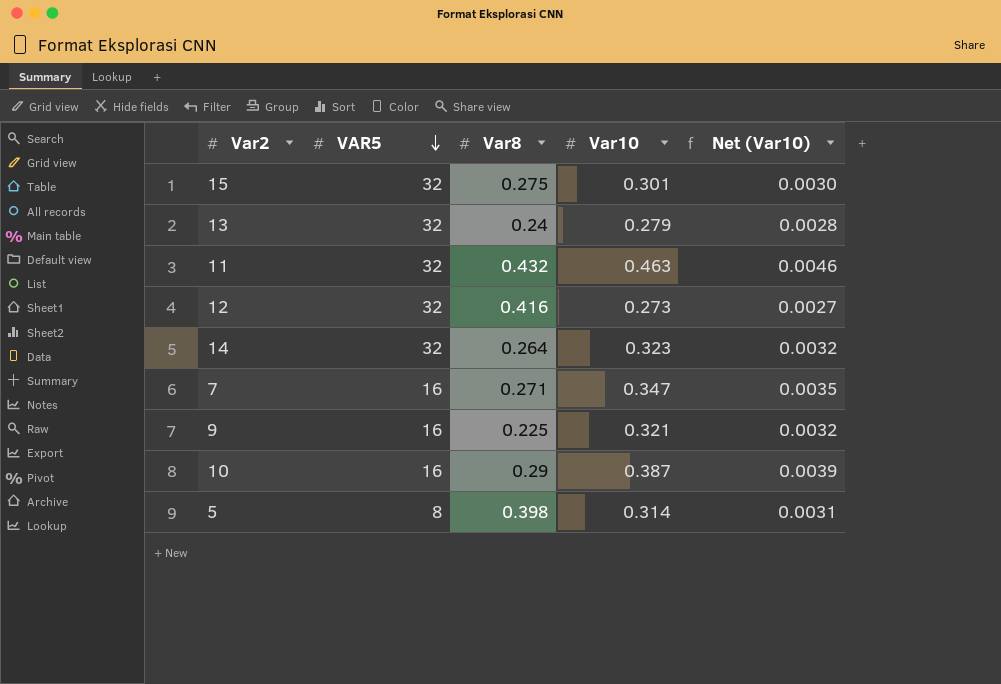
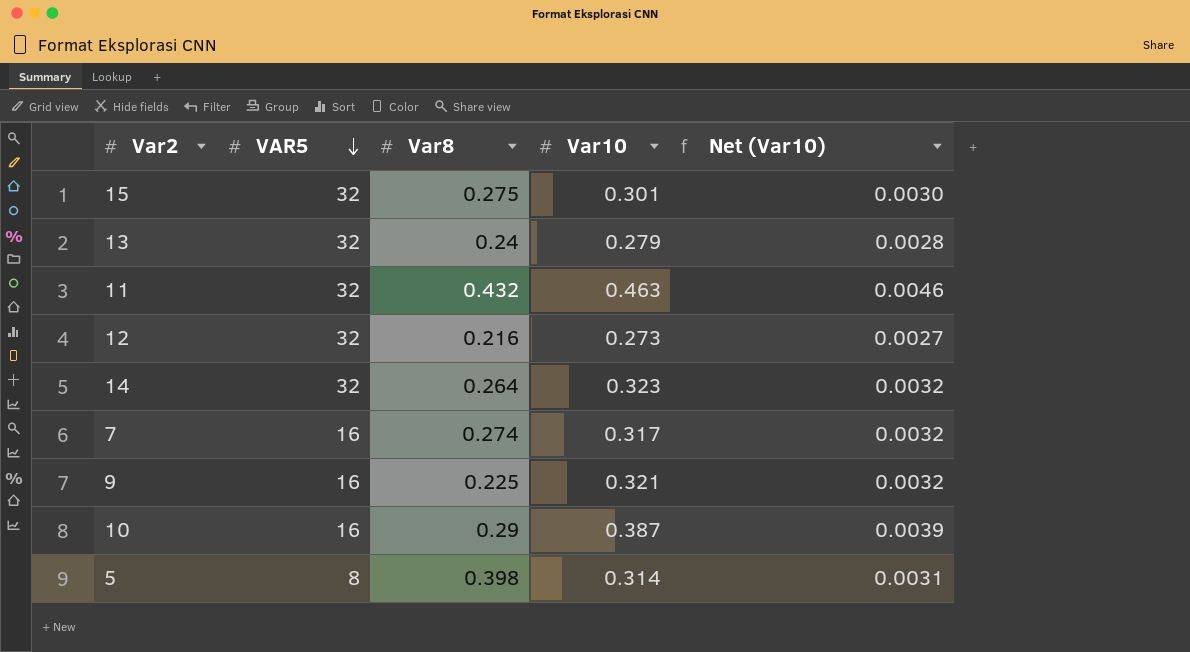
12 | Var8: 0.416 -> 0.216
7 | Var8: 0.271 -> 0.274
7 | Var10: 0.347 -> 0.317
7 | Net (Var10): 0.0035 -> 0.0032

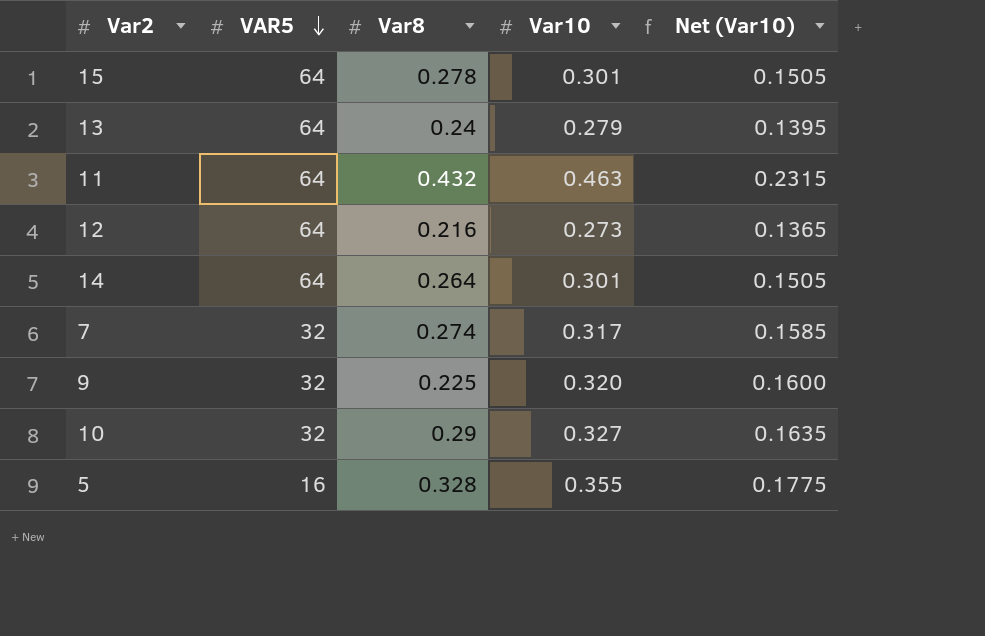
column Net (Var10) | formula: [Var10] * 0.01 -> [Var10] * 0.5
15 | VAR5: 32 -> 64
15 | Var8: 0.275 -> 0.278
13 | VAR5: 32 -> 64
11 | VAR5: 32 -> 64
12 | VAR5: 32 -> 64
14 | VAR5: 32 -> 64
14 | Var10: 0.323 -> 0.301
7 | VAR5: 16 -> 32
9 | VAR5: 16 -> 32
9 | Var10: 0.321 -> 0.320
10 | VAR5: 16 -> 32
10 | Var10: 0.387 -> 0.327
5 | VAR5: 8 -> 16
5 | Var8: 0.398 -> 0.328
5 | Var10: 0.314 -> 0.355

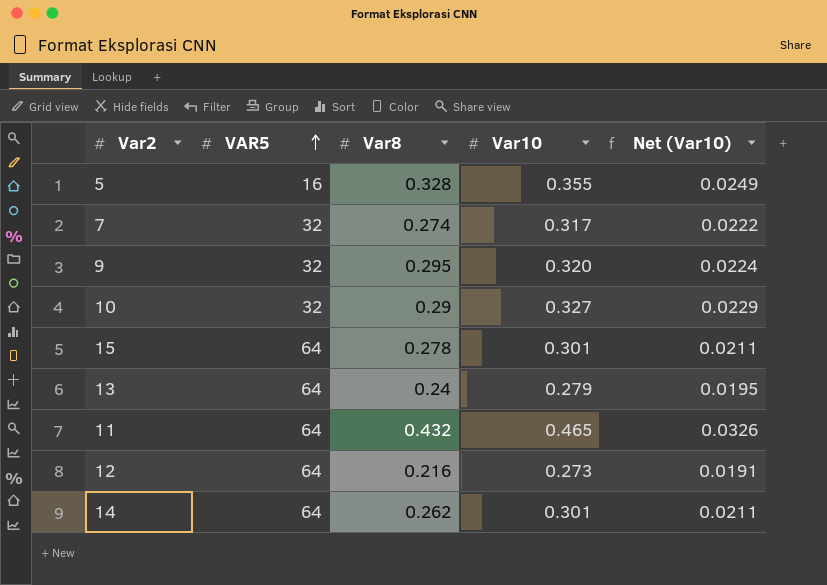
row order: VAR5 descending -> VAR5 ascending
column Net (Var10) | formula: [Var10] * 0.5 -> [Var10] * 0.07
9 | Var8: 0.225 -> 0.295
11 | Var10: 0.463 -> 0.465
14 | Var8: 0.264 -> 0.262

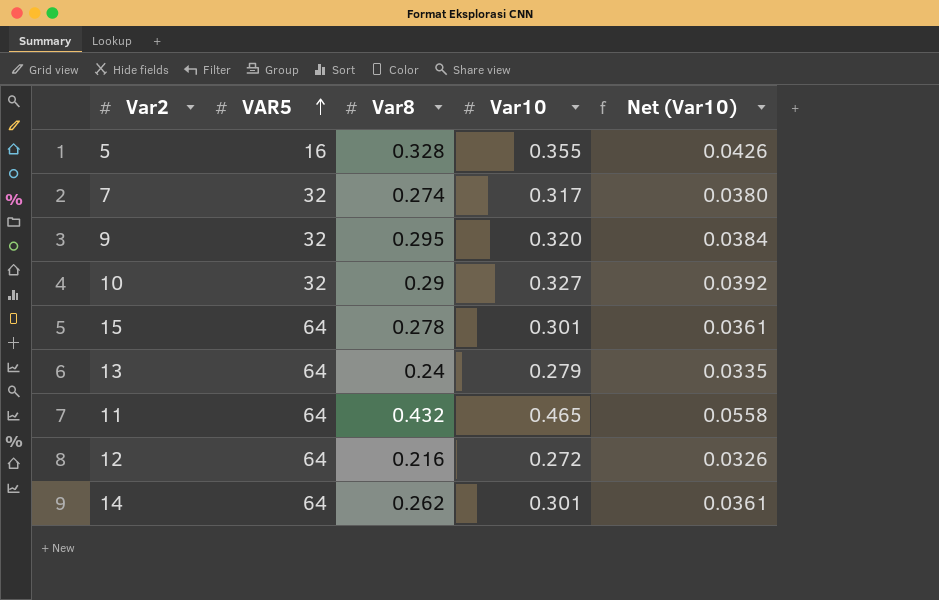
column Net (Var10) | formula: [Var10] * 0.07 -> [Var10] * 0.12
12 | Var10: 0.273 -> 0.272

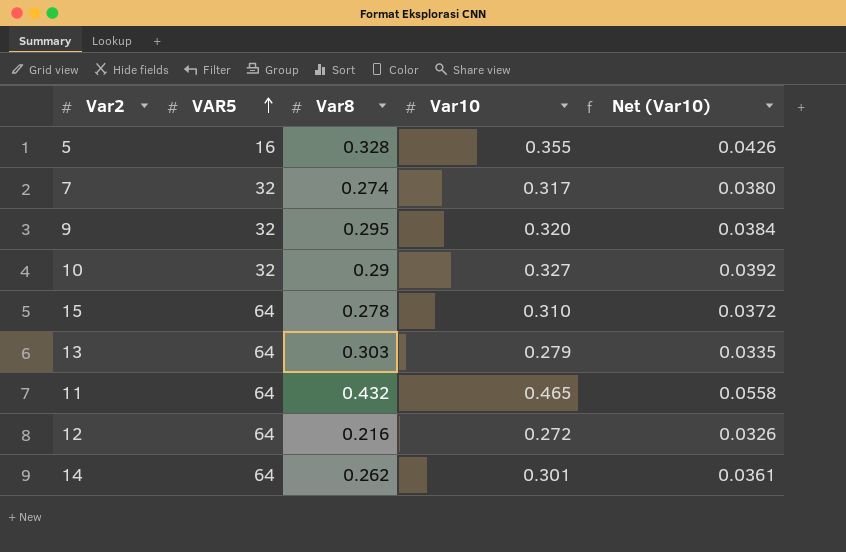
15 | Var10: 0.301 -> 0.310
15 | Net (Var10): 0.0361 -> 0.0372
13 | Var8: 0.24 -> 0.303

